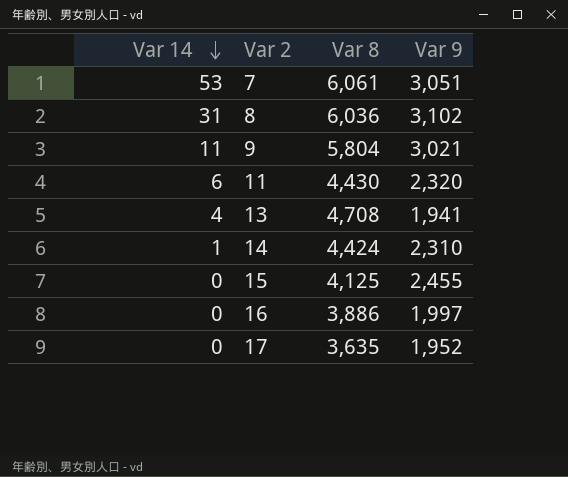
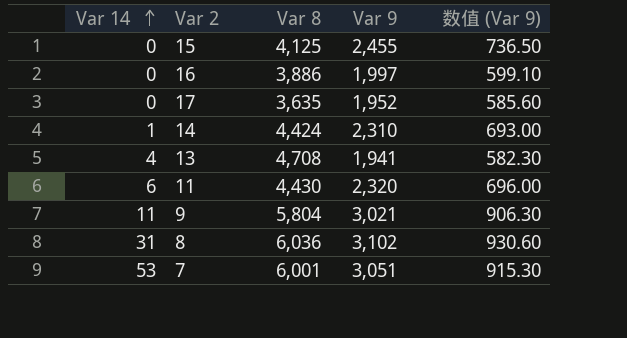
row order: Var 14 descending -> Var 14 ascending
column 数值 (Var 9) | formula: none -> [Var 9] * 0.3
7 | Var 8: 6,061 -> 6,001

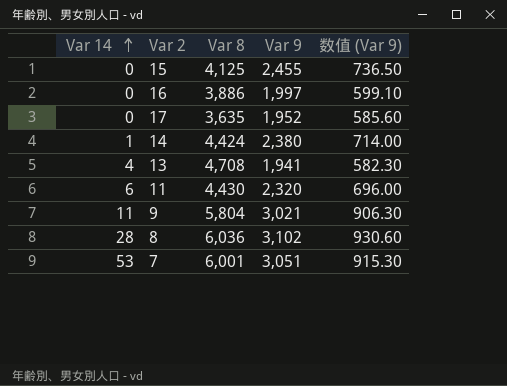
14 | Var 9: 2,310 -> 2,380
14 | 数值 (Var 9): 693.00 -> 714.00
8 | Var 14: 31 -> 28

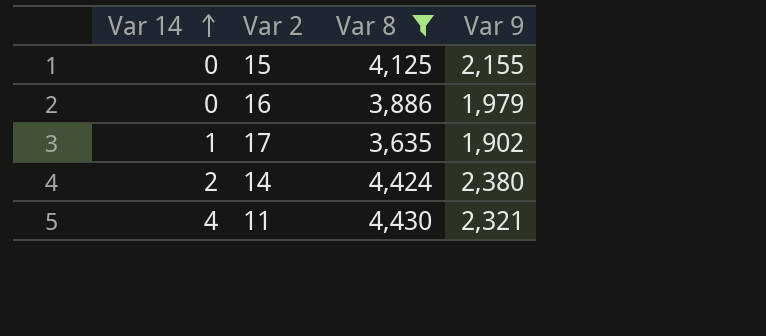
filter: none -> Var 8 <= 4,430
column 数值 (Var 9) | formula: [Var 9] * 0.3 -> none
15 | Var 9: 2,455 -> 2,155
16 | Var 9: 1,997 -> 1,979
17 | Var 14: 0 -> 1
17 | Var 9: 1,952 -> 1,902
14 | Var 14: 1 -> 2
11 | Var 14: 6 -> 4
11 | Var 9: 2,320 -> 2,321

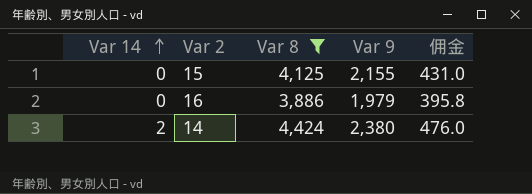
column 佣金 | formula: none -> [Var 9] * 0.2
row 17: 1 | 3,635 | 1,902 -> none
row 11: 4 | 4,430 | 2,321 -> none

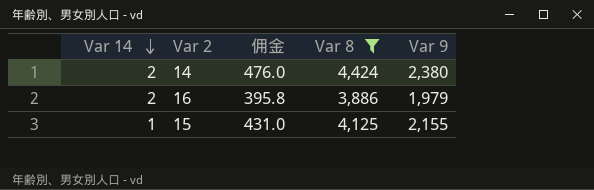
row order: Var 14 ascending -> Var 14 descending
column 佣金 | position: 5 -> 3
16 | Var 14: 0 -> 2
15 | Var 14: 0 -> 1

